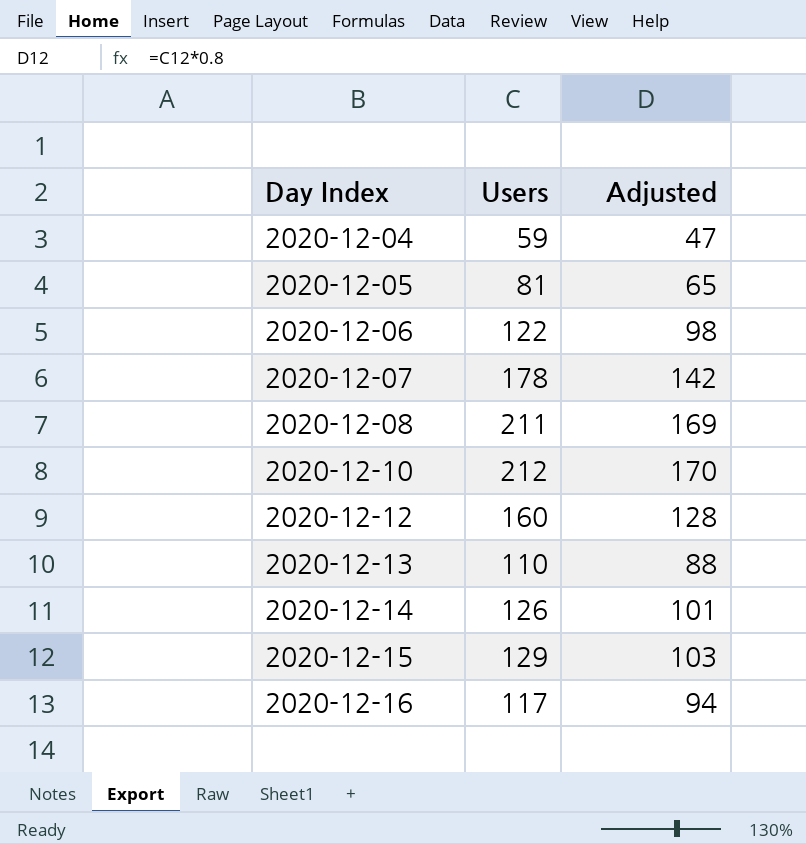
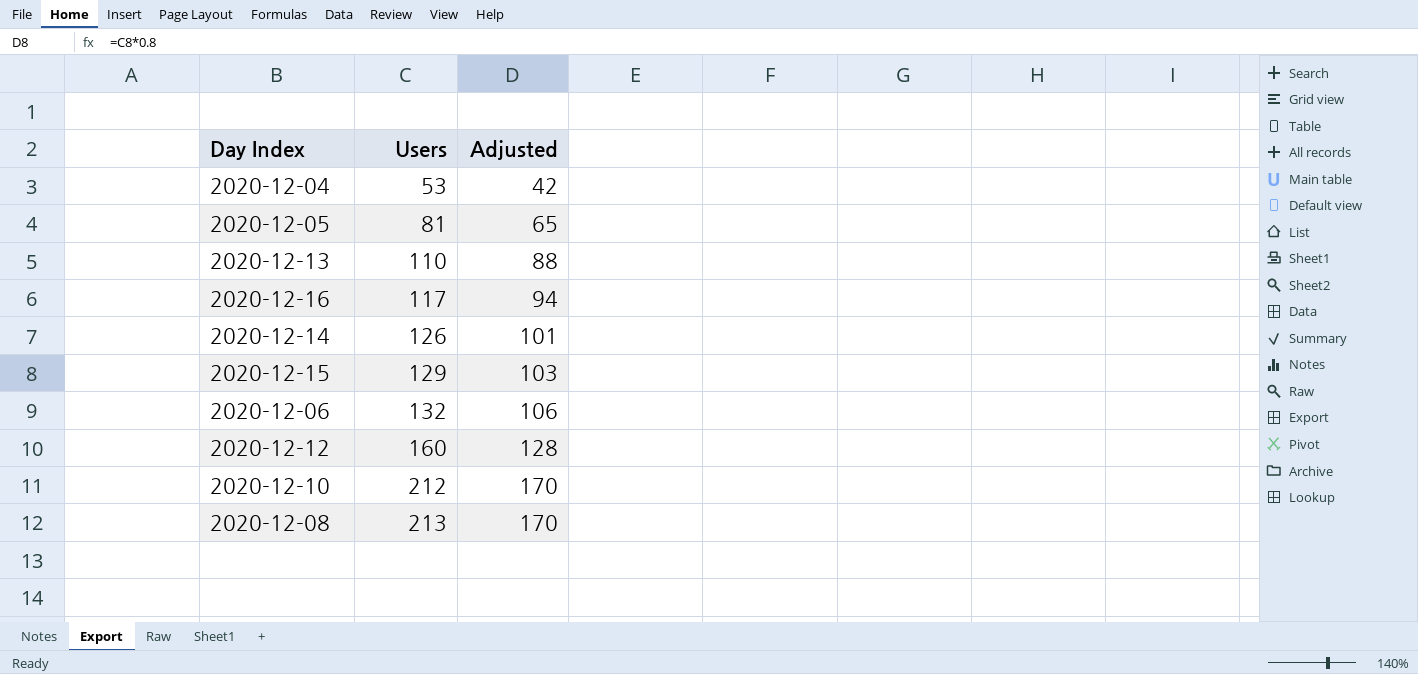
row order: Day Index ascending -> Users ascending
row 2020-12-07: 178 | 142 -> none
2020-12-04 | Users: 59 -> 53
2020-12-04 | Adjusted: 47 -> 42
2020-12-06 | Users: 122 -> 132
2020-12-06 | Adjusted: 98 -> 106
2020-12-08 | Users: 211 -> 213
2020-12-08 | Adjusted: 169 -> 170

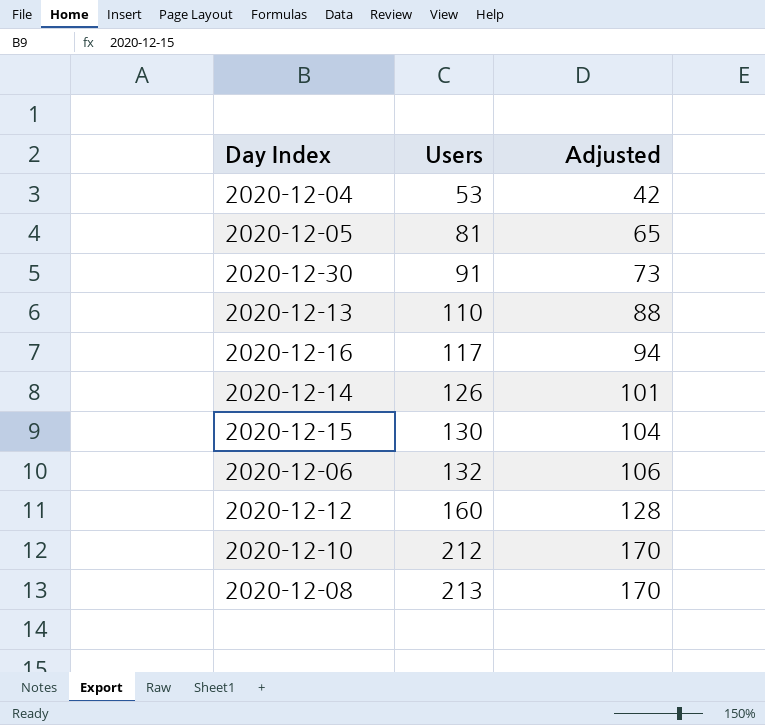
row 2020-12-30: none -> 91 | 73
2020-12-15 | Users: 129 -> 130
2020-12-15 | Adjusted: 103 -> 104

